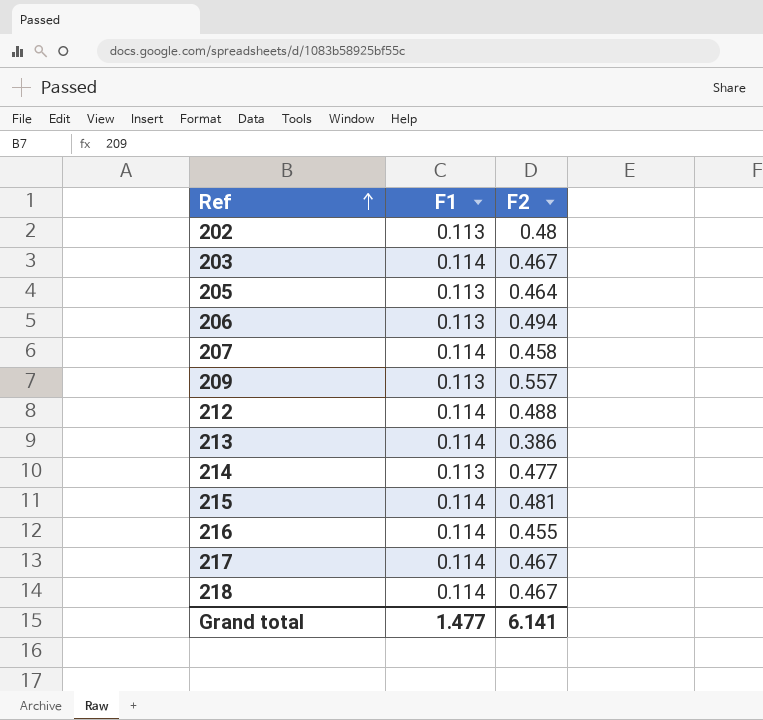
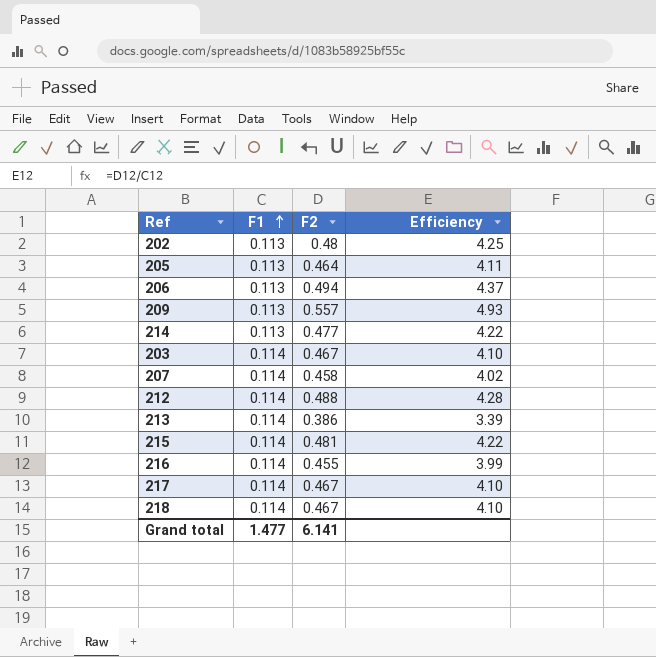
row order: Ref ascending -> F1 ascending
column Efficiency | formula: none -> [F2] / [F1]

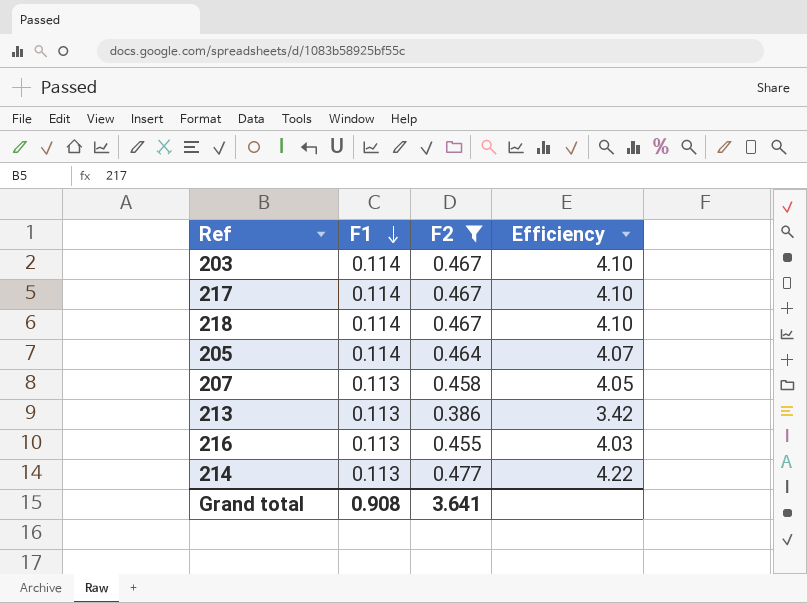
filter: none -> F2 <= 0.477
row order: F1 ascending -> F1 descending
205 | F1: 0.113 -> 0.114
205 | Efficiency: 4.11 -> 4.07
207 | F1: 0.114 -> 0.113
207 | Efficiency: 4.02 -> 4.05
213 | F1: 0.114 -> 0.113
213 | Efficiency: 3.39 -> 3.42
216 | F1: 0.114 -> 0.113
216 | Efficiency: 3.99 -> 4.03
Grand total | F1: 1.477 -> 0.908
Grand total | F2: 6.141 -> 3.641

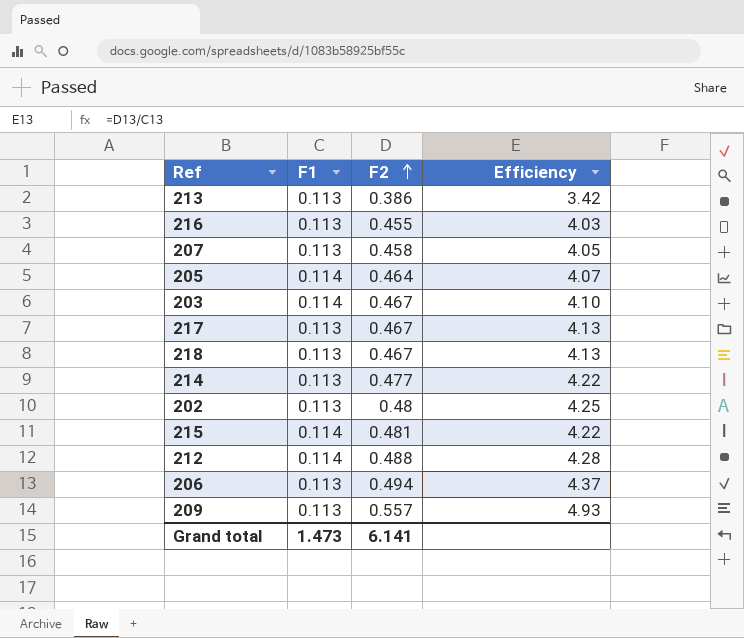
filter: F2 <= 0.477 -> none
row order: F1 descending -> F2 ascending
217 | F1: 0.114 -> 0.113
217 | Efficiency: 4.10 -> 4.13
218 | F1: 0.114 -> 0.113
218 | Efficiency: 4.10 -> 4.13
Grand total | F1: 0.908 -> 1.473
Grand total | F2: 3.641 -> 6.141

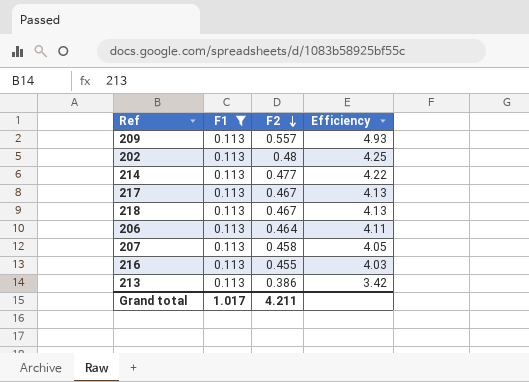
filter: none -> F1 = 0.113
row order: F2 ascending -> F2 descending
206 | F2: 0.494 -> 0.464
206 | Efficiency: 4.37 -> 4.11
Grand total | F1: 1.473 -> 1.017
Grand total | F2: 6.141 -> 4.211

